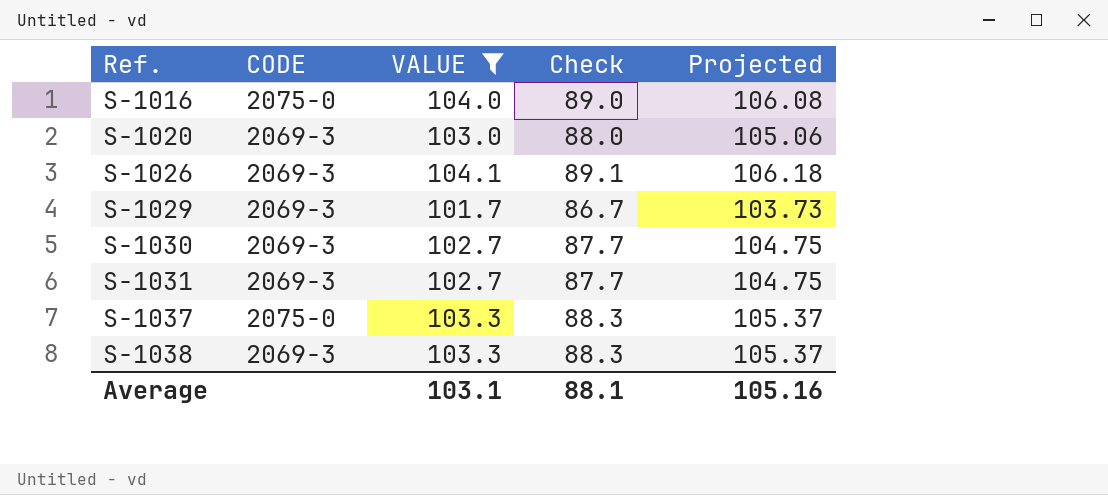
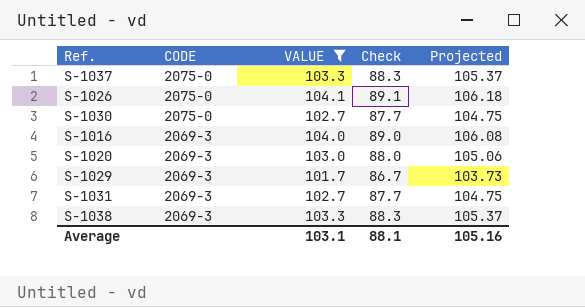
row order: Ref. ascending -> CODE descending
S-1026 | CODE: 2069-3 -> 2075-0
S-1030 | CODE: 2069-3 -> 2075-0
S-1016 | CODE: 2075-0 -> 2069-3

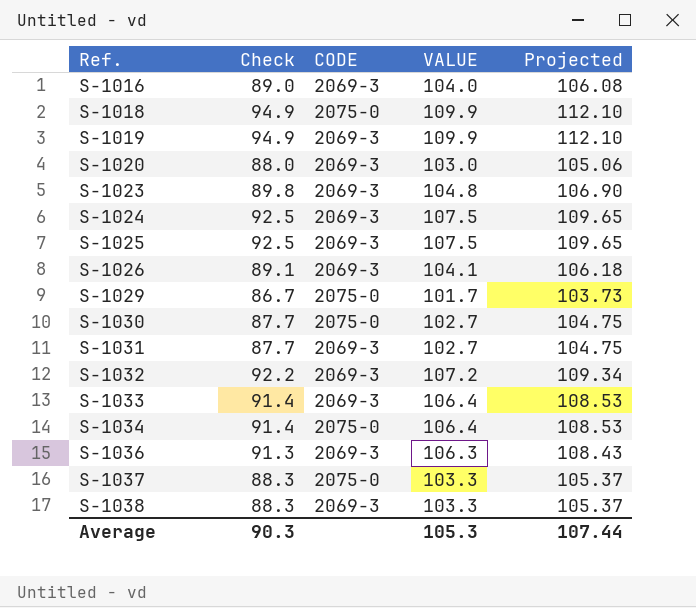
filter: VALUE <= 104.1 -> none
row order: CODE descending -> Ref. ascending
column Check | position: 4 -> 2
S-1026 | CODE: 2075-0 -> 2069-3
S-1029 | CODE: 2069-3 -> 2075-0
Average | Check: 88.1 -> 90.3
Average | VALUE: 103.1 -> 105.3
Average | Projected: 105.16 -> 107.44

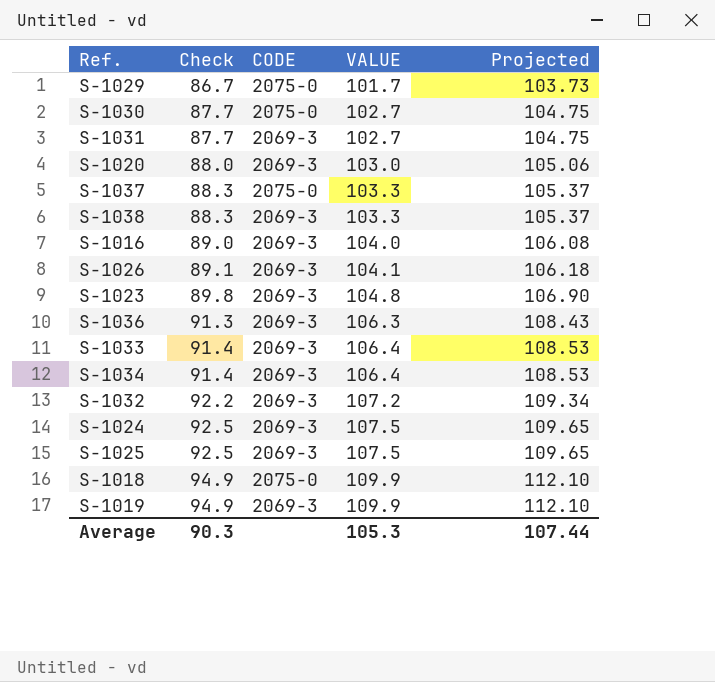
row order: Ref. ascending -> Check ascending
S-1034 | CODE: 2075-0 -> 2069-3

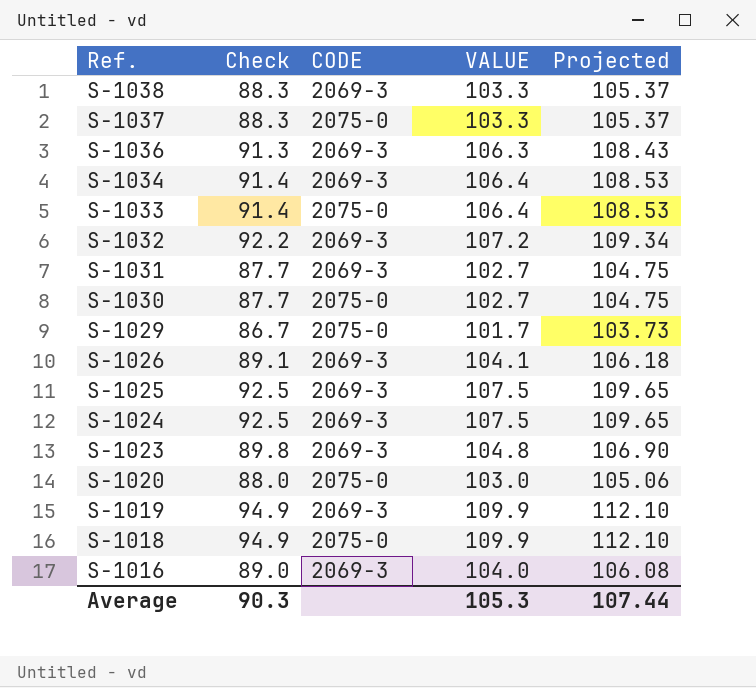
row order: Check ascending -> Ref. descending
S-1033 | CODE: 2069-3 -> 2075-0
S-1020 | CODE: 2069-3 -> 2075-0

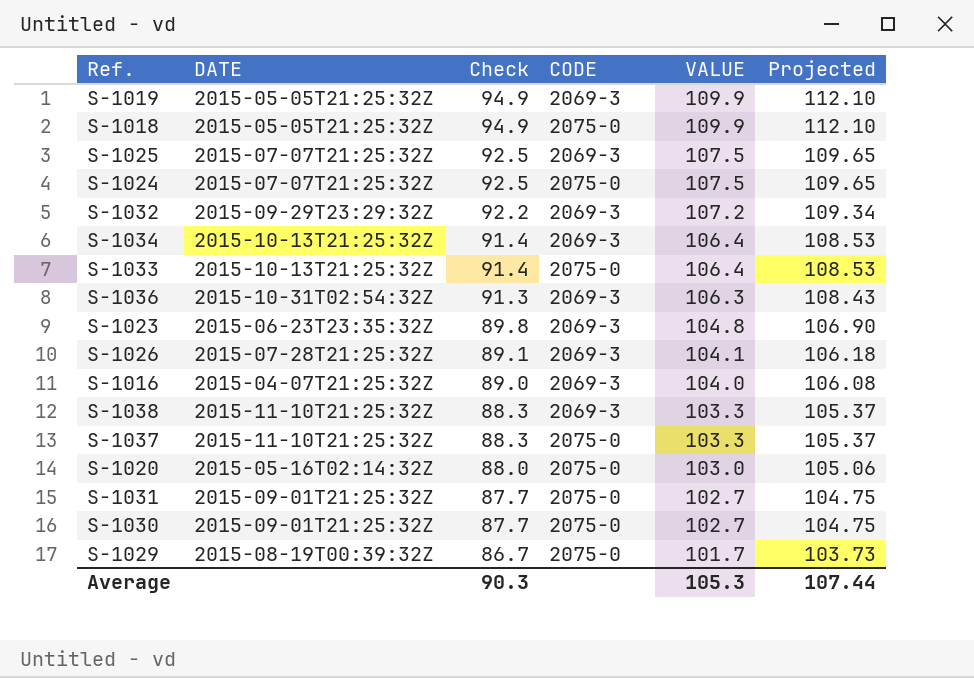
row order: Ref. descending -> Check descending
column DATE | position: none -> 2
S-1024 | CODE: 2069-3 -> 2075-0
S-1031 | CODE: 2069-3 -> 2075-0

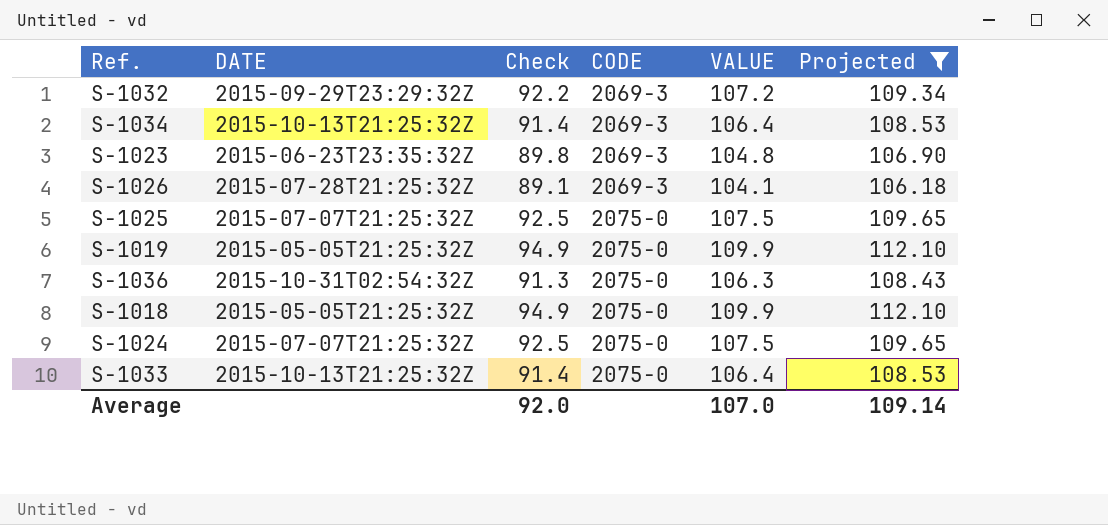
filter: none -> Projected >= 106.18
row order: Check descending -> CODE ascending
S-1025 | CODE: 2069-3 -> 2075-0
S-1019 | CODE: 2069-3 -> 2075-0
S-1036 | CODE: 2069-3 -> 2075-0
Average | Check: 90.3 -> 92.0
Average | VALUE: 105.3 -> 107.0
Average | Projected: 107.44 -> 109.14

